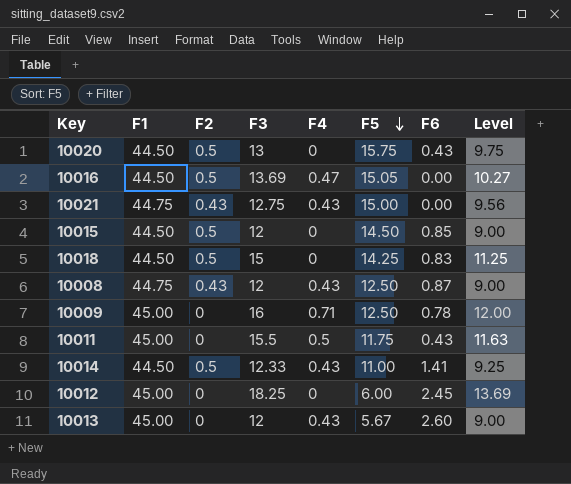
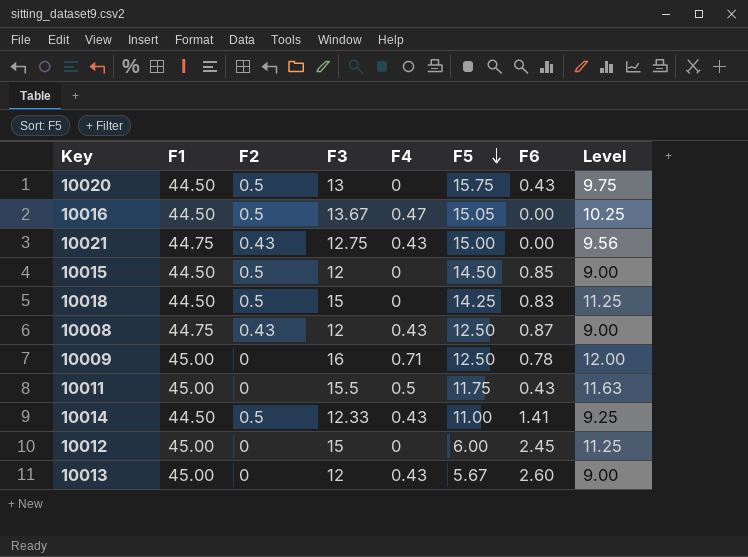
10016 | F3: 13.69 -> 13.67
10016 | Level: 10.27 -> 10.25
10012 | F3: 18.25 -> 15
10012 | Level: 13.69 -> 11.25

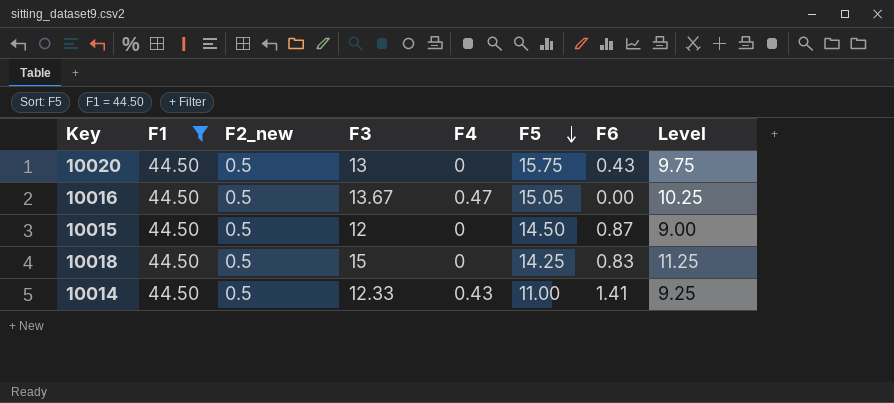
filter: none -> F1 = 44.50
column name: F2 -> F2_new
10015 | F6: 0.85 -> 0.87

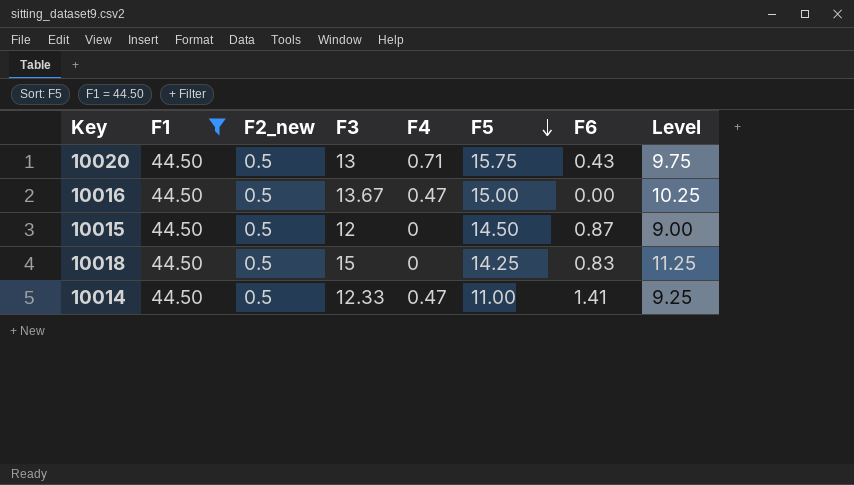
10020 | F4: 0 -> 0.71
10016 | F5: 15.05 -> 15.00
10014 | F4: 0.43 -> 0.47

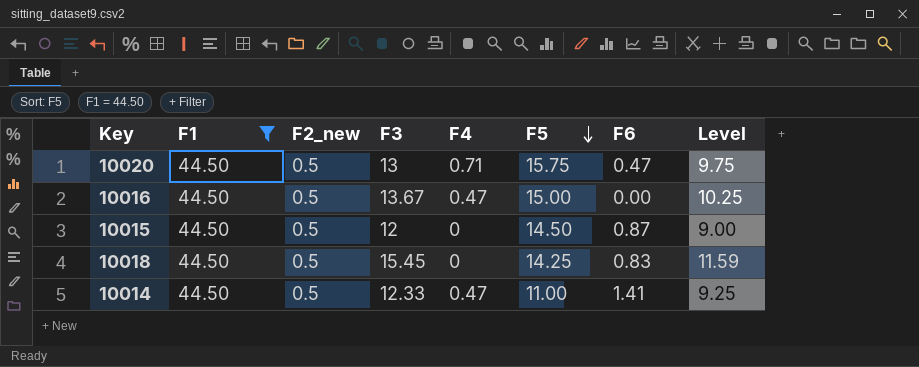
10020 | F6: 0.43 -> 0.47
10018 | F3: 15 -> 15.45
10018 | Level: 11.25 -> 11.59

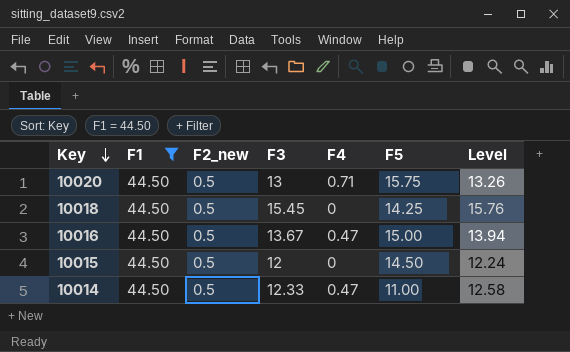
row order: F5 descending -> Key descending
column F6 | position: 7 -> none
column Level | formula: [F3] * 0.75 -> [F3] * 1.02

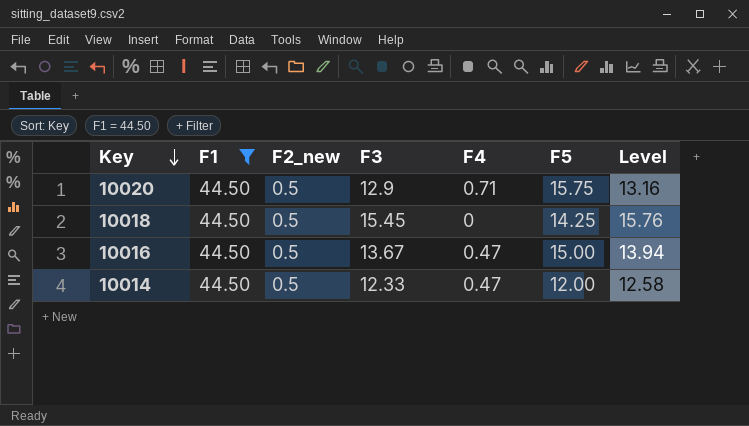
row 10015: 44.50 | 0.5 | 12 | 0 | 14.50 | 12.24 -> none
10020 | F3: 13 -> 12.9
10020 | Level: 13.26 -> 13.16
10014 | F5: 11.00 -> 12.00

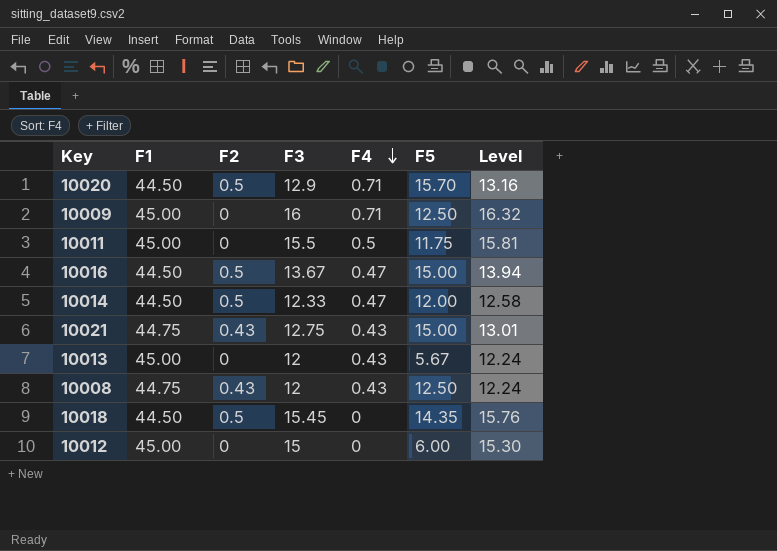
filter: F1 = 44.50 -> none
row order: Key descending -> F4 descending
column name: F2_new -> F2
10020 | F5: 15.75 -> 15.70
10018 | F5: 14.25 -> 14.35

